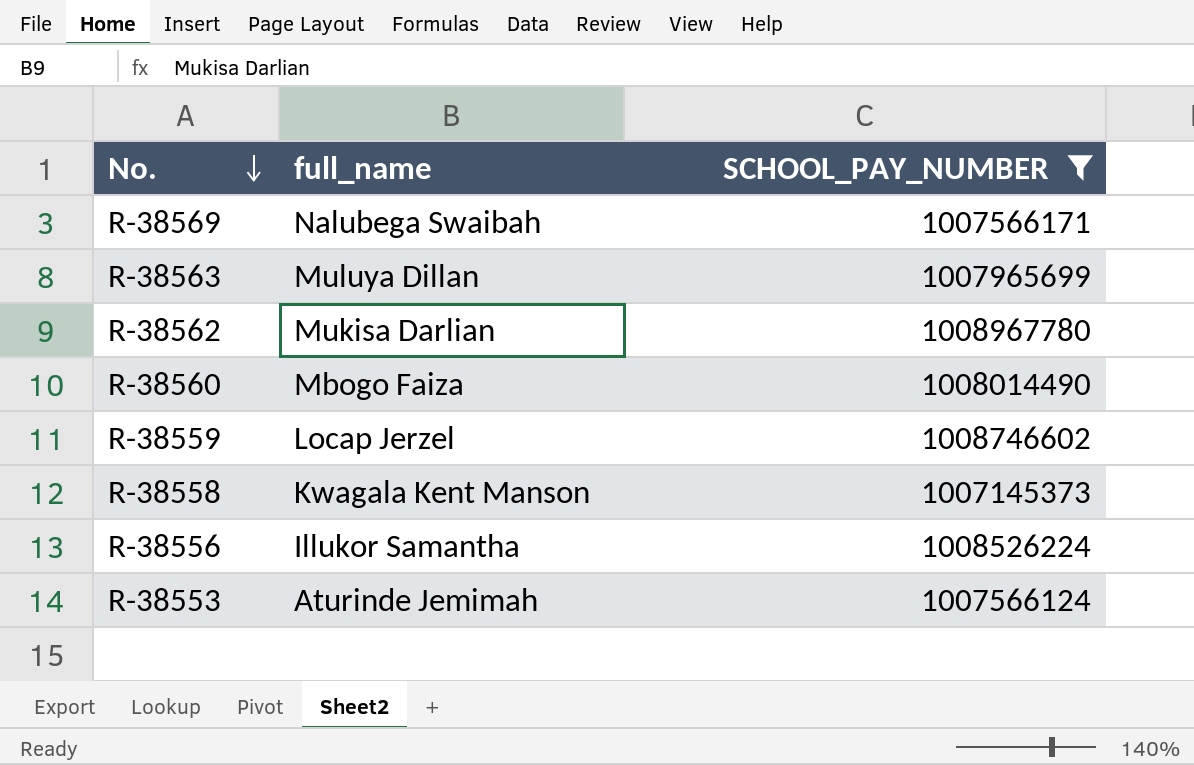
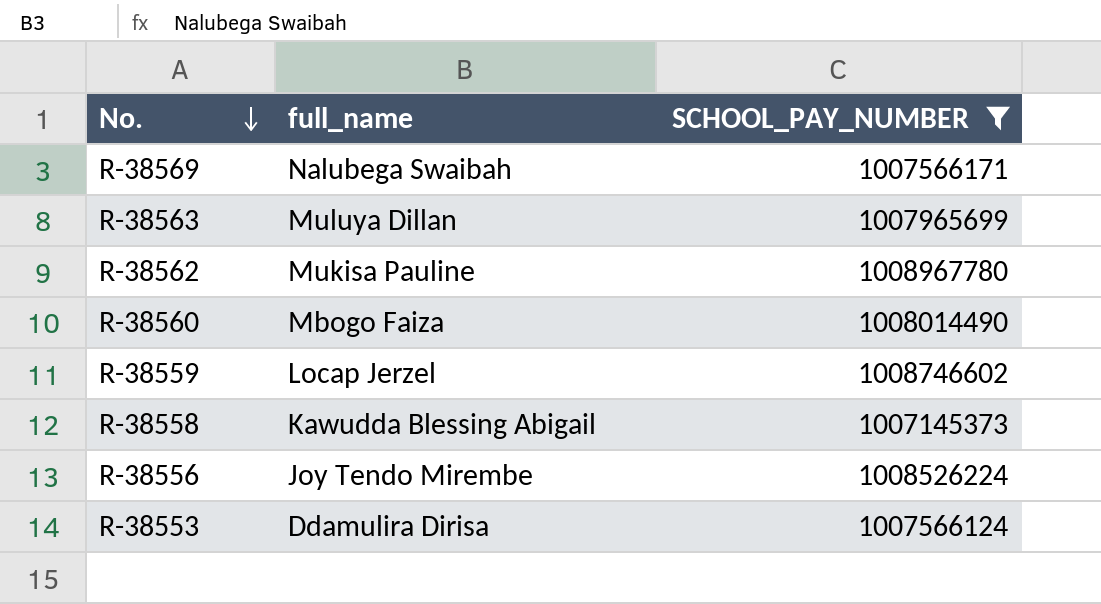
R-38562 | full_name: Mukisa Darlian -> Mukisa Pauline
R-38558 | full_name: Kwagala Kent Manson -> Kawudda Blessing Abigail
R-38556 | full_name: Illukor Samantha -> Joy Tendo Mirembe
R-38553 | full_name: Aturinde Jemimah -> Ddamulira Dirisa

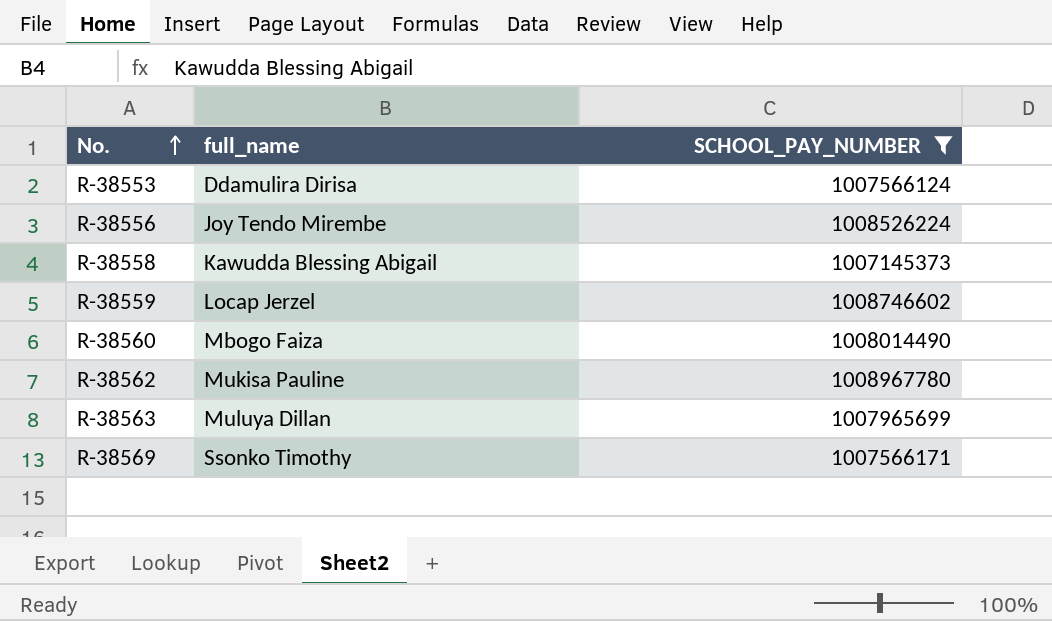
row order: No. descending -> No. ascending
R-38569 | full_name: Nalubega Swaibah -> Ssonko Timothy

